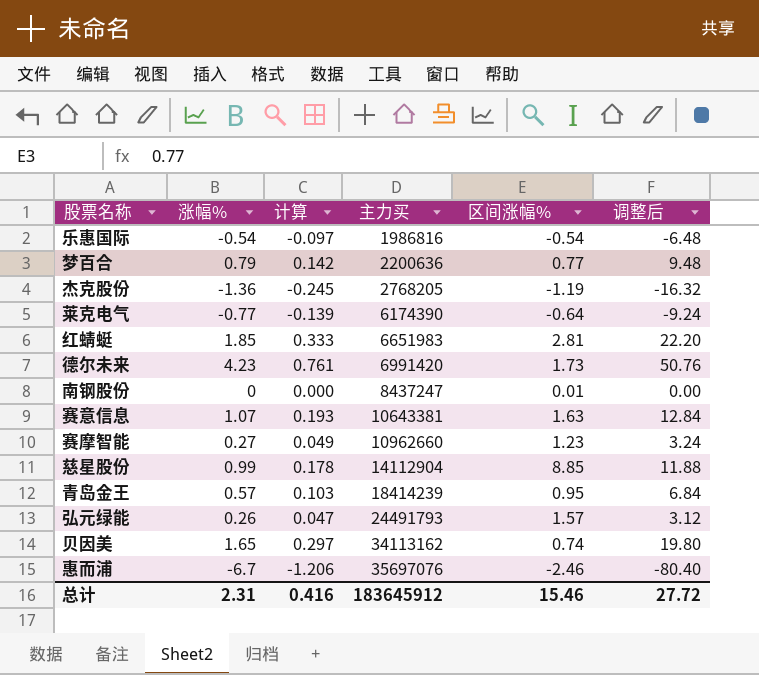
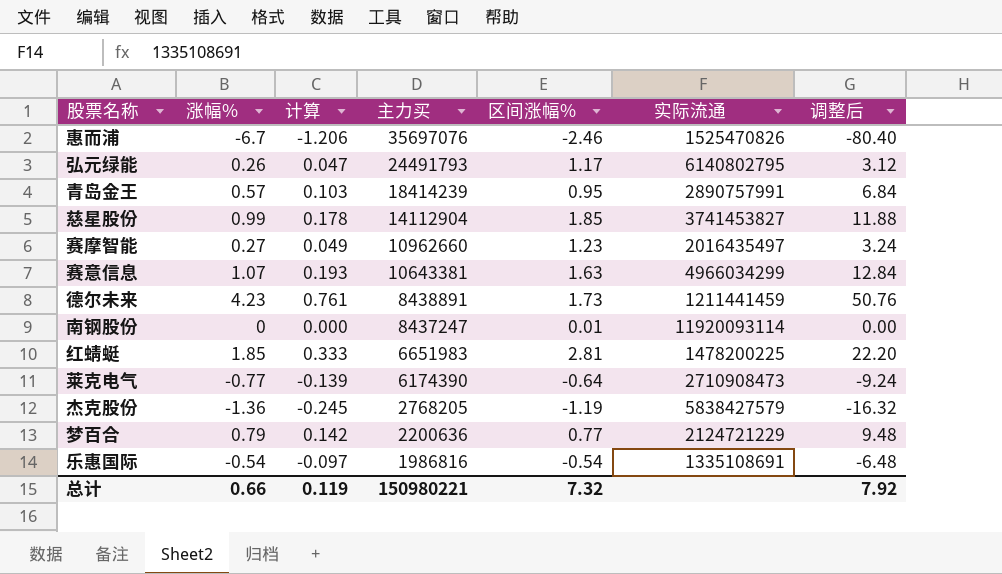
row order: 主力买 ascending -> 主力买 descending
column 实际流通 | position: none -> 6
row 贝因美: 1.65 | 0.297 | 34113162 | 0.74 | 19.80 -> none
弘元绿能 | 区间涨幅%: 1.57 -> 1.17
慈星股份 | 区间涨幅%: 8.85 -> 1.85
德尔未来 | 主力买: 6991420 -> 8438891
总计 | 涨幅%: 2.31 -> 0.66
总计 | 计算: 0.416 -> 0.119
总计 | 主力买: 183645912 -> 150980221
总计 | 区间涨幅%: 15.46 -> 7.32
总计 | 调整后: 27.72 -> 7.92

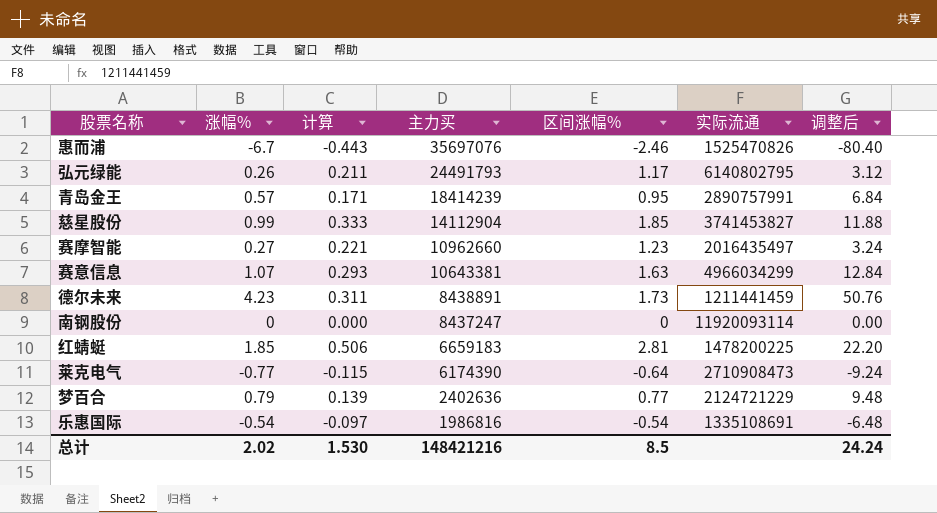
column 计算 | formula: [涨幅%] * 0.18 -> [区间涨幅%] * 0.18
row 杰克股份: -1.36 | -0.245 | 2768205 | -1.19 | 5838427579 | -16.32 -> none
南钢股份 | 区间涨幅%: 0.01 -> 0
红蜻蜓 | 主力买: 6651983 -> 6659183
梦百合 | 主力买: 2200636 -> 2402636
总计 | 涨幅%: 0.66 -> 2.02
总计 | 计算: 0.119 -> 1.530
总计 | 主力买: 150980221 -> 148421216
总计 | 区间涨幅%: 7.32 -> 8.5
总计 | 调整后: 7.92 -> 24.24

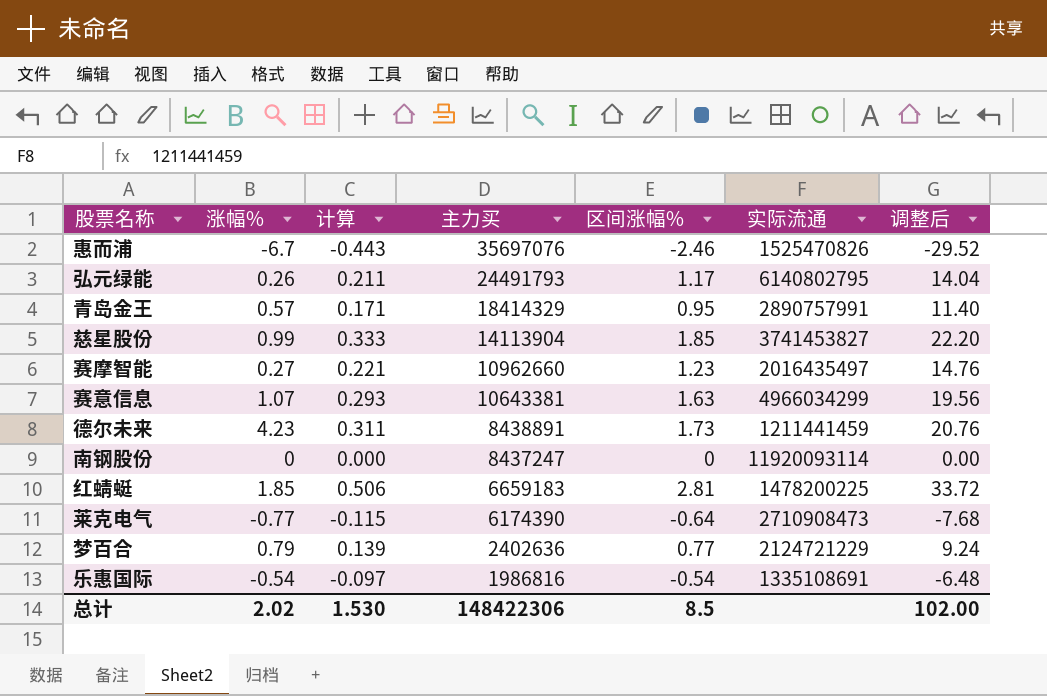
column 调整后 | formula: [涨幅%] * 12 -> [区间涨幅%] * 12
青岛金王 | 主力买: 18414239 -> 18414329
慈星股份 | 主力买: 14112904 -> 14113904
总计 | 主力买: 148421216 -> 148422306
总计 | 调整后: 24.24 -> 102.00

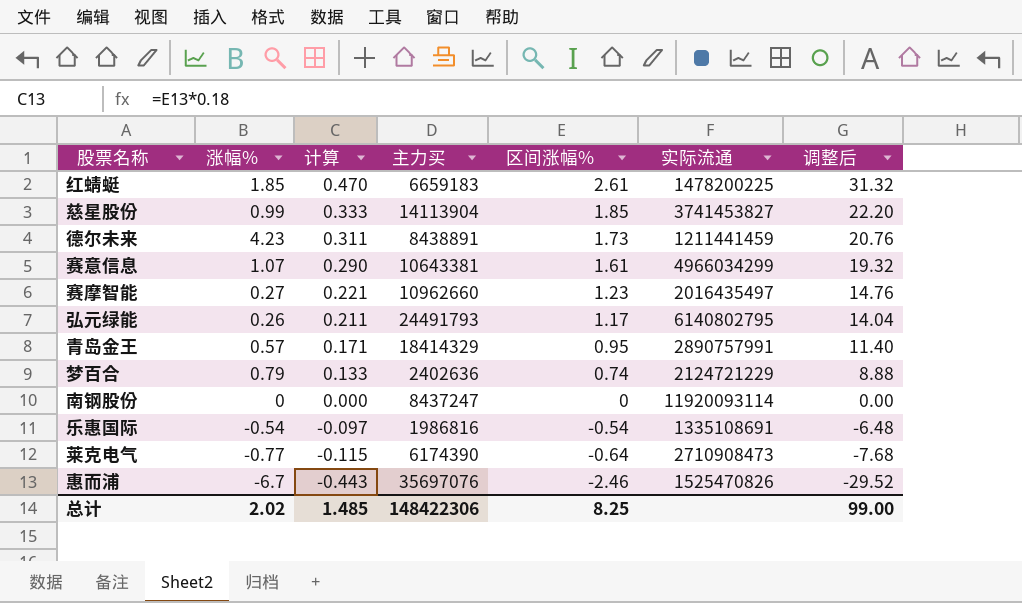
row order: 主力买 descending -> 计算 descending
红蜻蜓 | 计算: 0.506 -> 0.470
红蜻蜓 | 区间涨幅%: 2.81 -> 2.61
红蜻蜓 | 调整后: 33.72 -> 31.32
赛意信息 | 计算: 0.293 -> 0.290
赛意信息 | 区间涨幅%: 1.63 -> 1.61
赛意信息 | 调整后: 19.56 -> 19.32
梦百合 | 计算: 0.139 -> 0.133
梦百合 | 区间涨幅%: 0.77 -> 0.74
梦百合 | 调整后: 9.24 -> 8.88
总计 | 计算: 1.530 -> 1.485
总计 | 区间涨幅%: 8.5 -> 8.25
总计 | 调整后: 102.00 -> 99.00

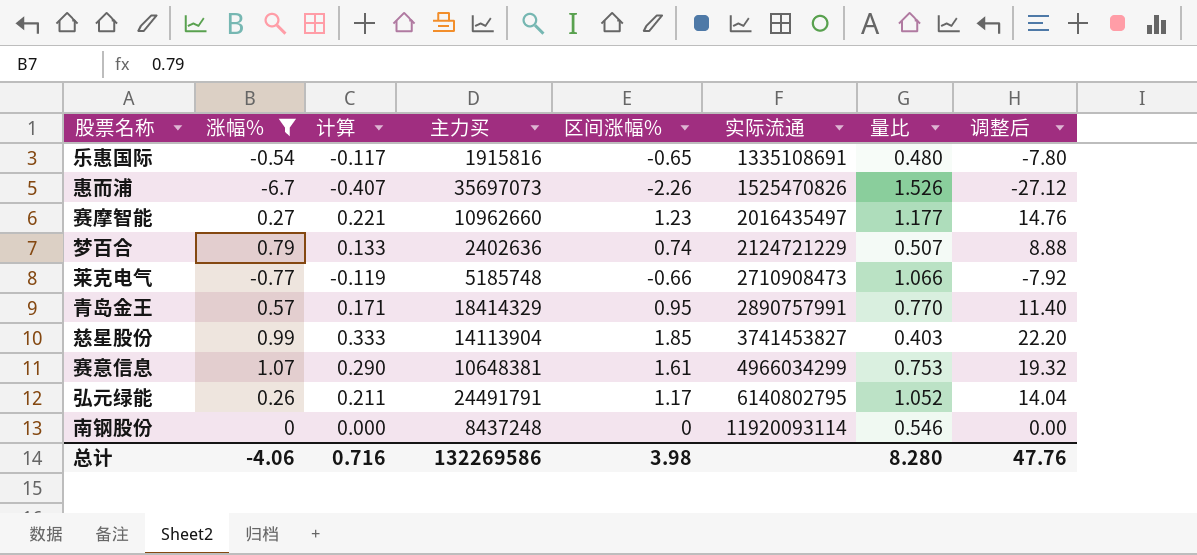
filter: none -> 涨幅% <= 1.07
row order: 计算 descending -> 实际流通 ascending
column 量比 | position: none -> 7
乐惠国际 | 计算: -0.097 -> -0.117
乐惠国际 | 主力买: 1986816 -> 1915816
乐惠国际 | 区间涨幅%: -0.54 -> -0.65
乐惠国际 | 调整后: -6.48 -> -7.80
惠而浦 | 计算: -0.443 -> -0.407
惠而浦 | 主力买: 35697076 -> 35697073
惠而浦 | 区间涨幅%: -2.46 -> -2.26
惠而浦 | 调整后: -29.52 -> -27.12
莱克电气 | 计算: -0.115 -> -0.119
莱克电气 | 主力买: 6174390 -> 5185748
莱克电气 | 区间涨幅%: -0.64 -> -0.66
莱克电气 | 调整后: -7.68 -> -7.92
赛意信息 | 主力买: 10643381 -> 10648381
弘元绿能 | 主力买: 24491793 -> 24491791
南钢股份 | 主力买: 8437247 -> 8437248
总计 | 涨幅%: 2.02 -> -4.06
总计 | 计算: 1.485 -> 0.716
总计 | 主力买: 148422306 -> 132269586
总计 | 区间涨幅%: 8.25 -> 3.98
总计 | 调整后: 99.00 -> 47.76

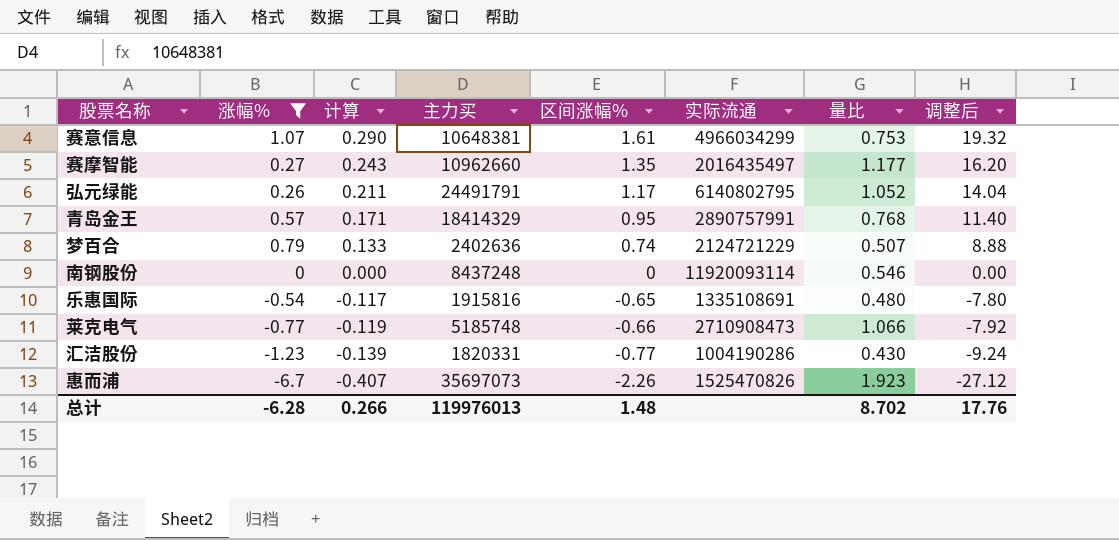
row order: 实际流通 ascending -> 计算 descending
row 慈星股份: 0.99 | 0.333 | 14113904 | 1.85 | 3741453827 | 0.403 | 22.20 -> none
赛摩智能 | 计算: 0.221 -> 0.243
赛摩智能 | 区间涨幅%: 1.23 -> 1.35
赛摩智能 | 调整后: 14.76 -> 16.20
青岛金王 | 量比: 0.770 -> 0.768
row 汇洁股份: none -> -1.23 | -0.139 | 1820331 | -0.77 | 1004190286 | 0.430 | -9.24
惠而浦 | 量比: 1.526 -> 1.923
总计 | 涨幅%: -4.06 -> -6.28
总计 | 计算: 0.716 -> 0.266
总计 | 主力买: 132269586 -> 119976013
总计 | 区间涨幅%: 3.98 -> 1.48
总计 | 量比: 8.280 -> 8.702
总计 | 调整后: 47.76 -> 17.76

